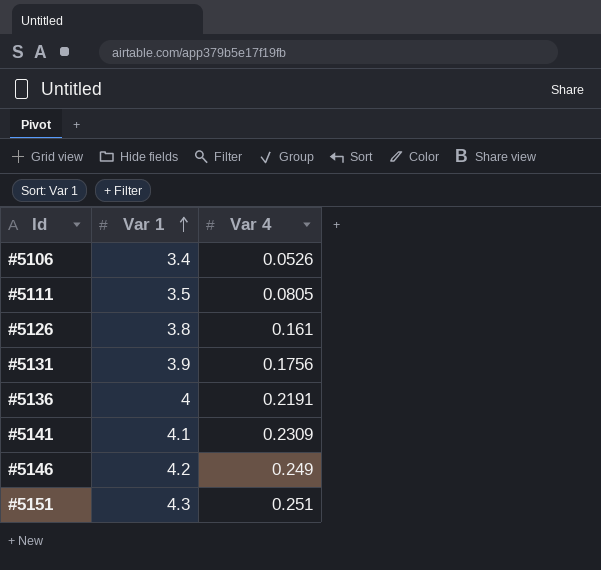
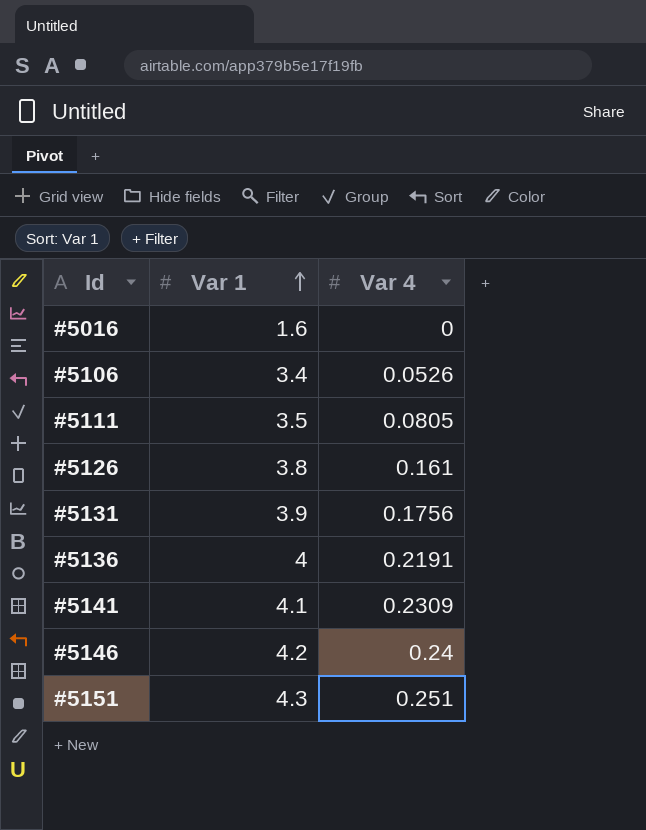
row #5016: none -> 1.6 | 0
#5146 | Var 4: 0.249 -> 0.24

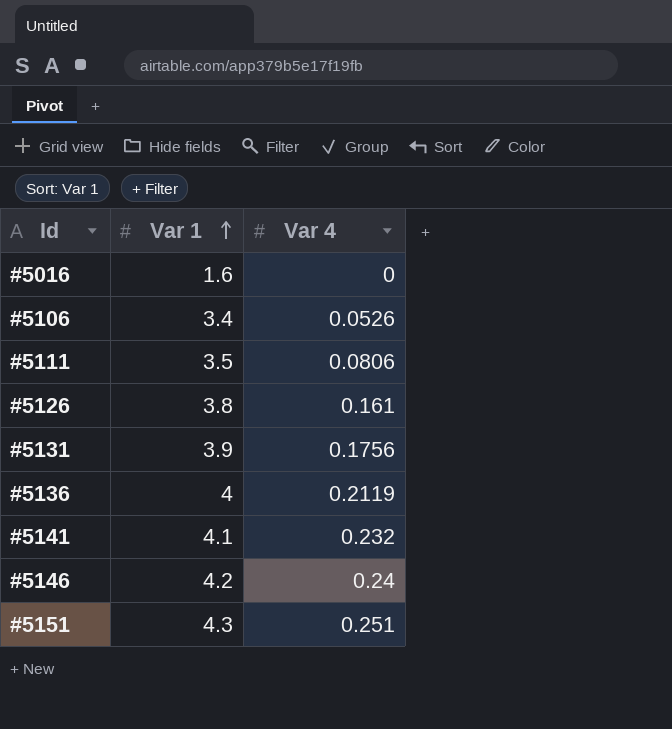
#5111 | Var 4: 0.0805 -> 0.0806
#5136 | Var 4: 0.2191 -> 0.2119
#5141 | Var 4: 0.2309 -> 0.232

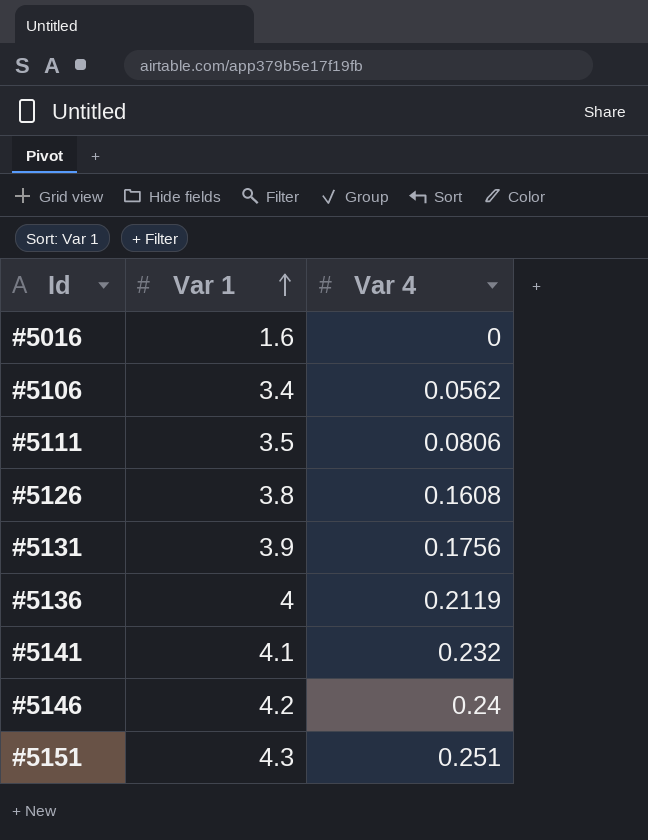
#5106 | Var 4: 0.0526 -> 0.0562
#5126 | Var 4: 0.161 -> 0.1608

